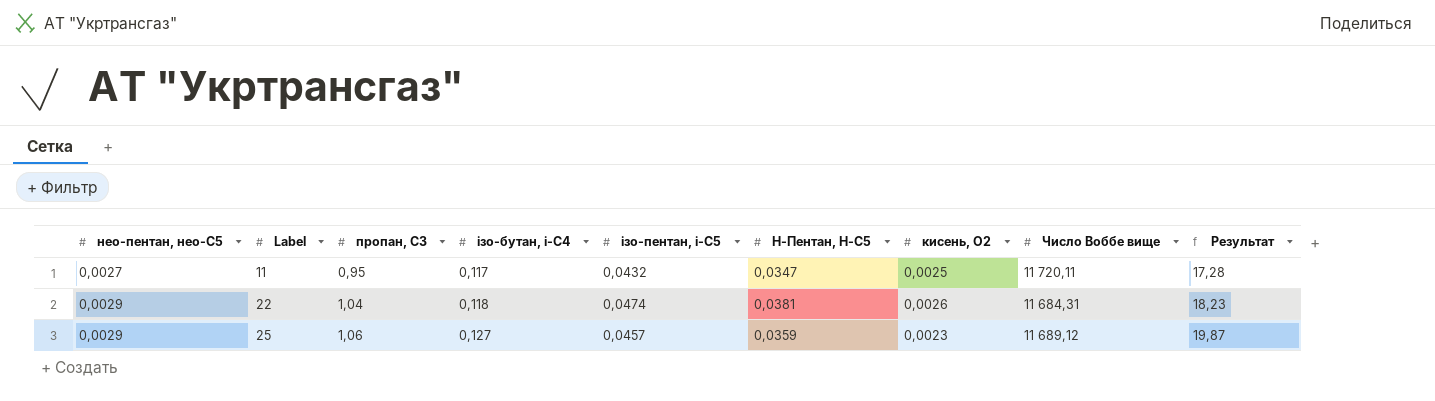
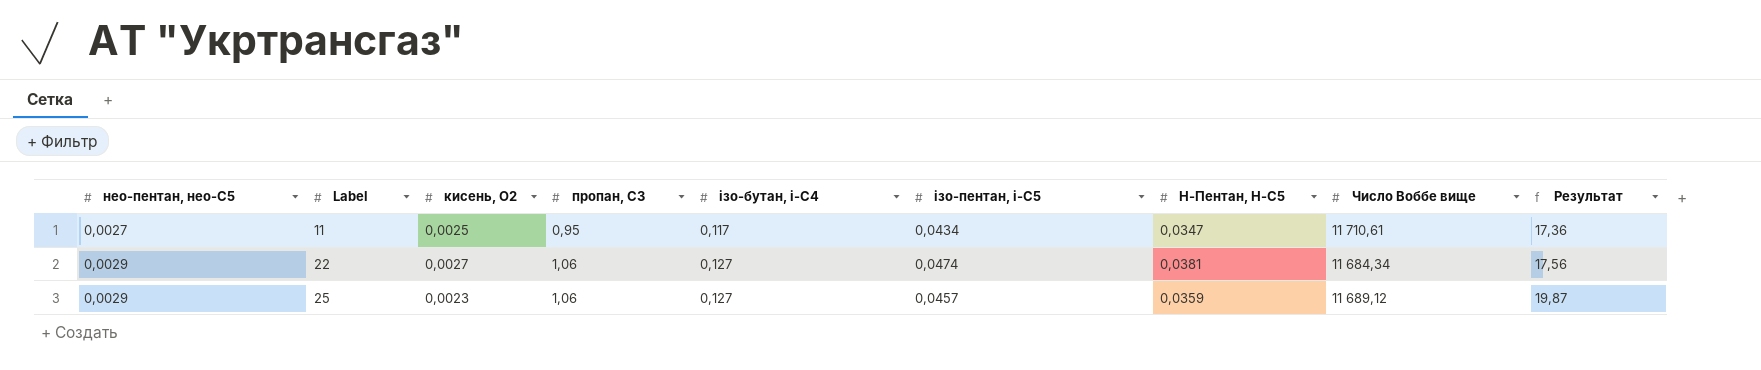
column кисень, О2 | position: 7 -> 3
11 | ізо-пентан, і-С5: 0,0432 -> 0,0434
11 | Число Воббе вище: 11 720,11 -> 11 710,61
11 | Результат: 17,28 -> 17,36
22 | кисень, О2: 0,0026 -> 0,0027
22 | пропан, С3: 1,04 -> 1,06
22 | ізо-бутан, і-С4: 0,118 -> 0,127
22 | Число Воббе вище: 11 684,31 -> 11 684,34
22 | Результат: 18,23 -> 17,56

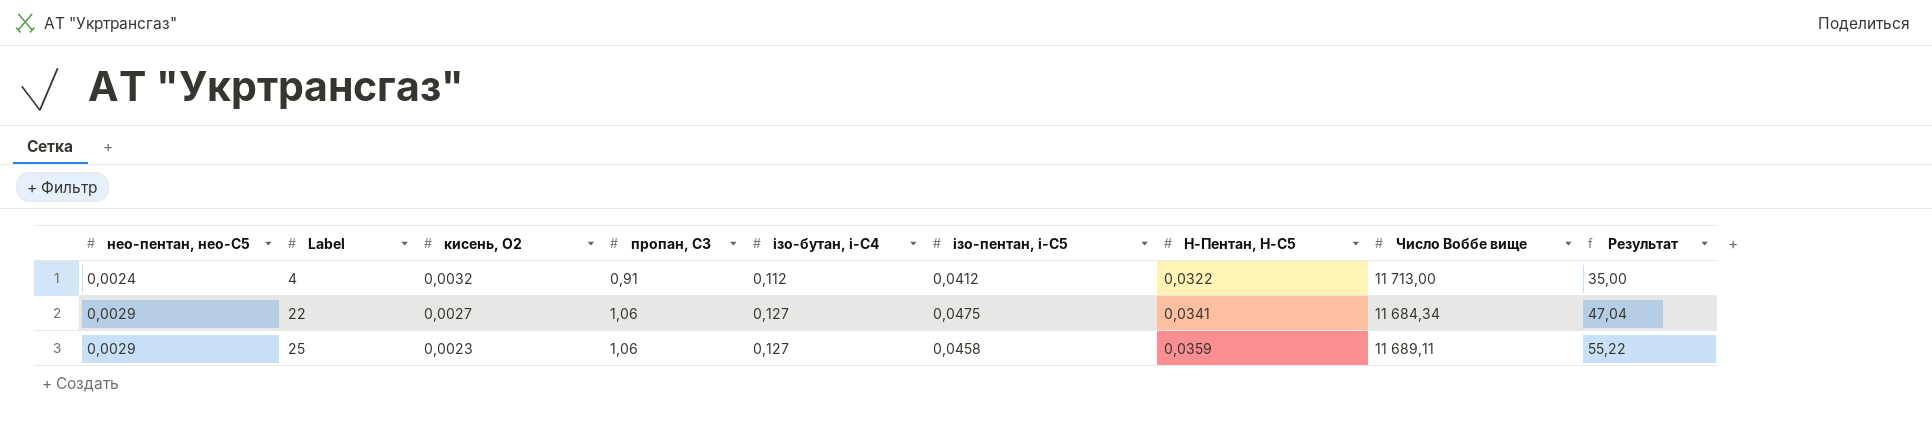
column Результат | formula: [ізо-пентан, і-С5] / [кисень, О2] -> [ізо-бутан, і-С4] / [кисень, О2]
row 11: 0,0027 | 0,0025 | 0,95 | 0,117 | 0,0434 | 0,0347 | 11 710,61 | 17,36 -> none
row 4: none -> 0,0024 | 0,0032 | 0,91 | 0,112 | 0,0412 | 0,0322 | 11 713,00 | 35,00
22 | ізо-пентан, і-С5: 0,0474 -> 0,0475
22 | Н-Пентан, Н-С5: 0,0381 -> 0,0341
25 | ізо-пентан, і-С5: 0,0457 -> 0,0458
25 | Число Воббе вище: 11 689,12 -> 11 689,11

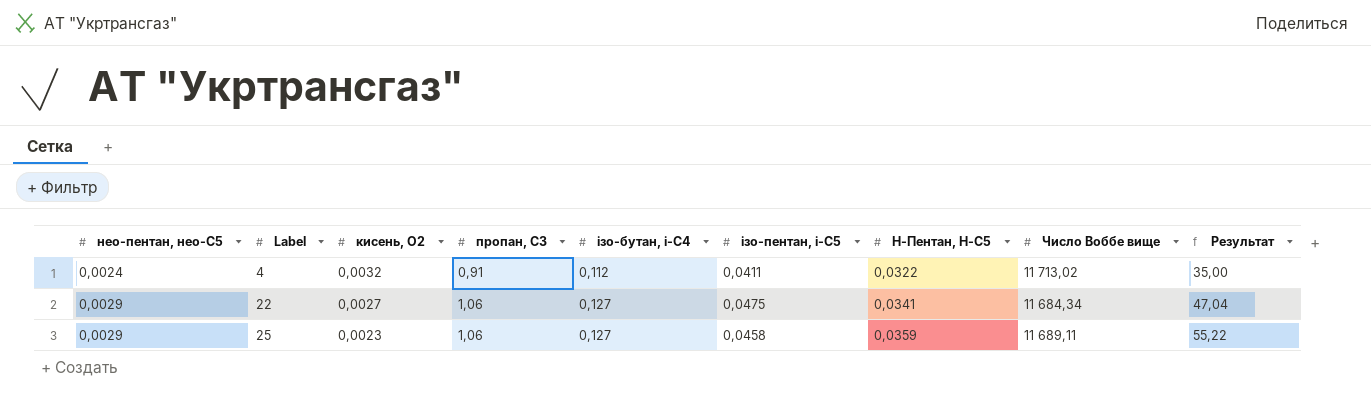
4 | ізо-пентан, і-С5: 0,0412 -> 0,0411
4 | Число Воббе вище: 11 713,00 -> 11 713,02

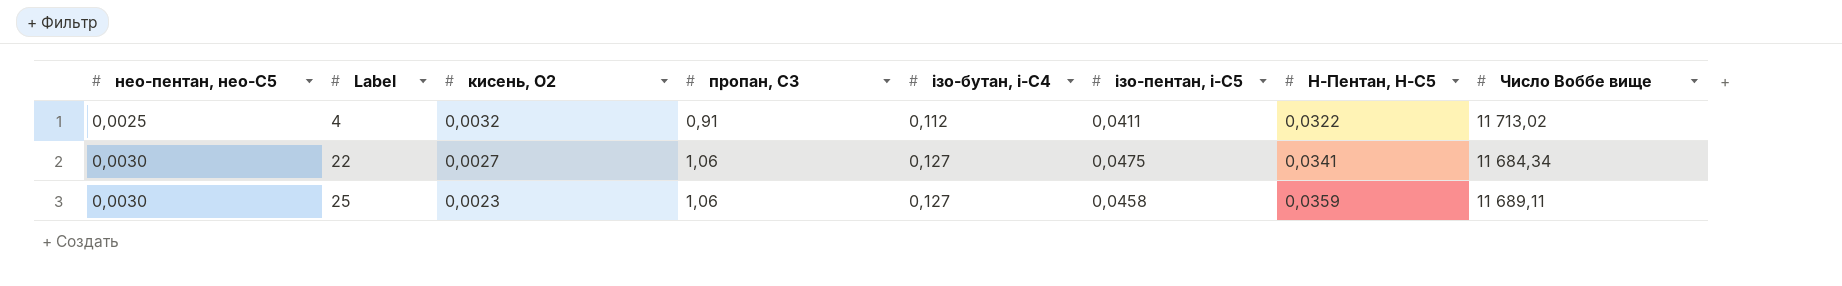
column Результат | formula: [ізо-бутан, і-С4] / [кисень, О2] -> none
4 | нео-пентан, нео-С5: 0,0024 -> 0,0025
22 | нео-пентан, нео-С5: 0,0029 -> 0,0030
25 | нео-пентан, нео-С5: 0,0029 -> 0,0030

